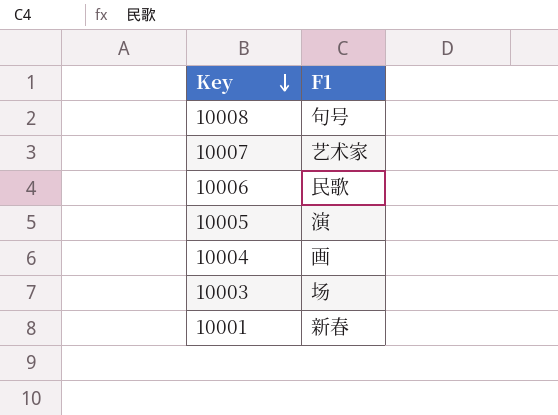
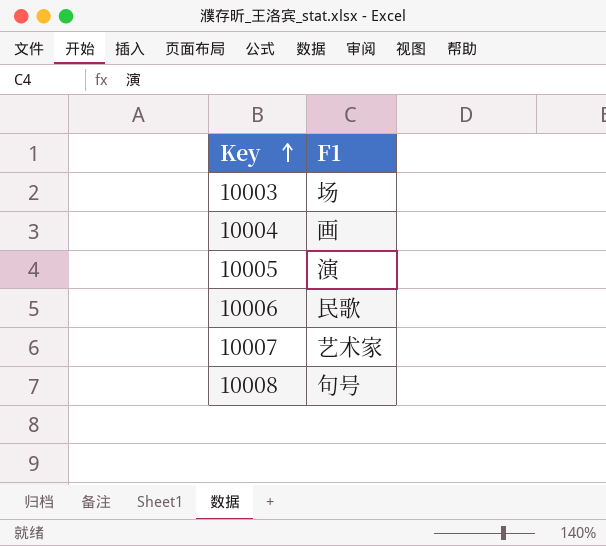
row order: Key descending -> Key ascending
row 10001: 新春 -> none

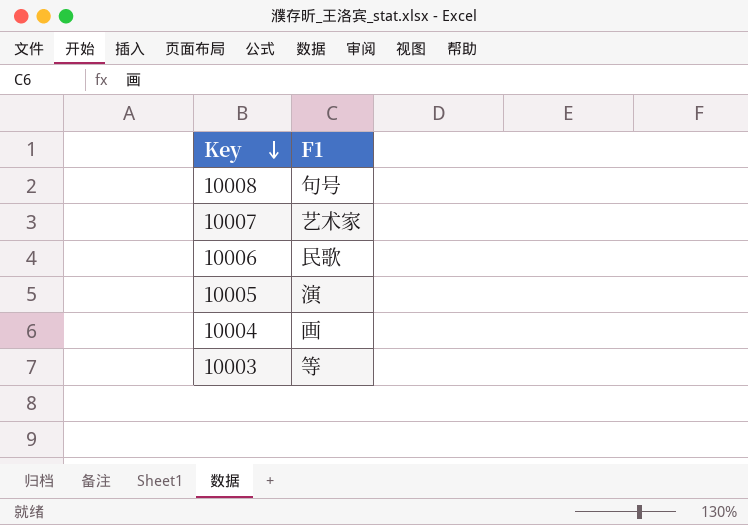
row order: Key ascending -> Key descending
10003 | F1: 场 -> 等

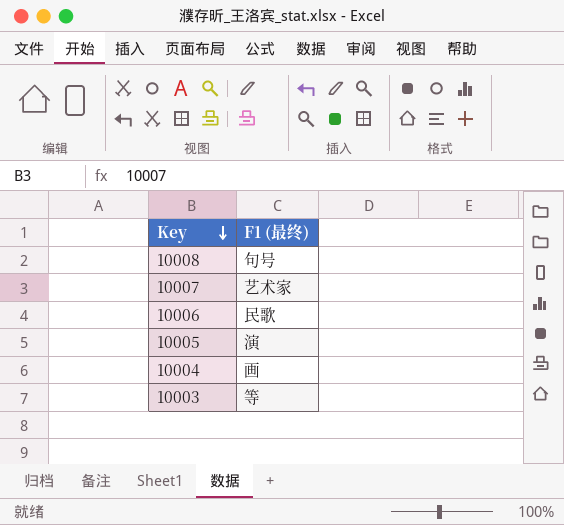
column name: F1 -> F1 (最终)

